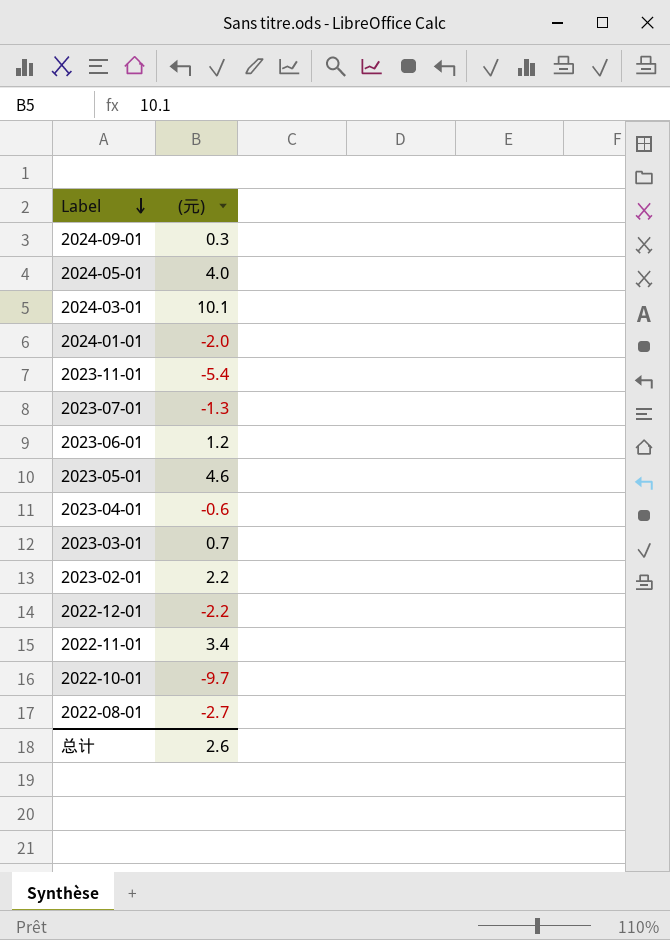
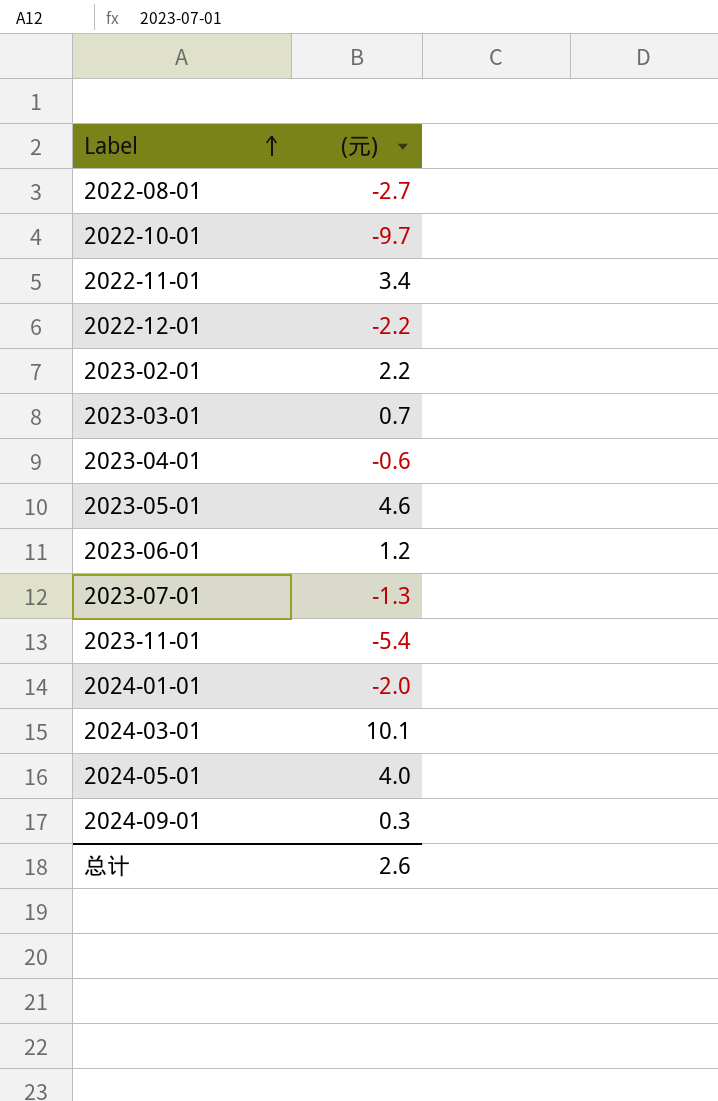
row order: Label descending -> Label ascending

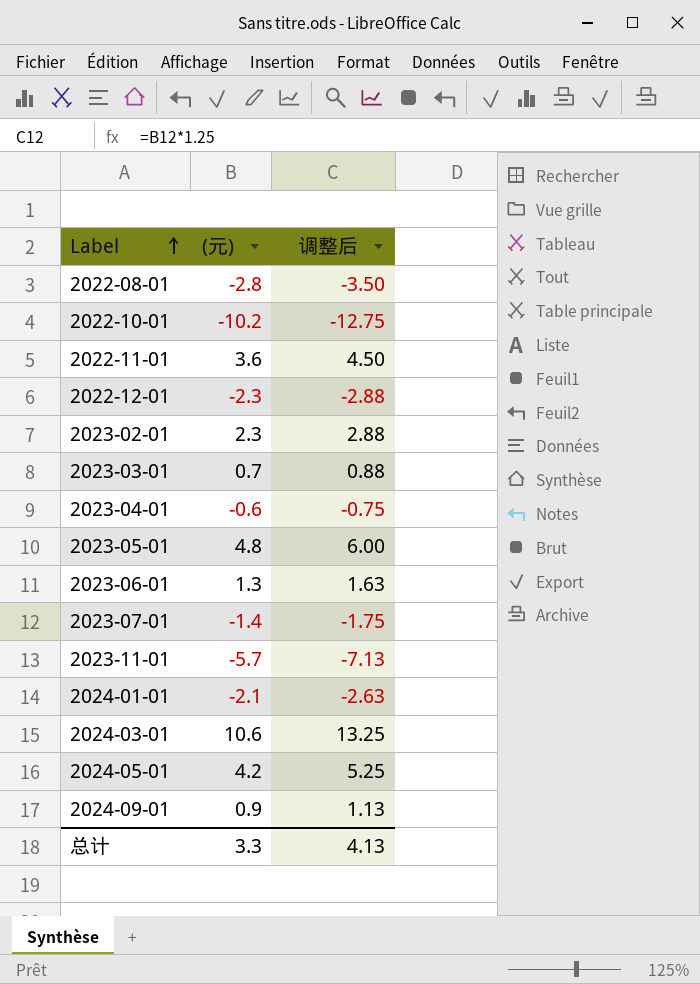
column 调整后 | formula: none -> [(元)] * 1.25
2022-08-01 | (元): -2.7 -> -2.8
2022-10-01 | (元): -9.7 -> -10.2
2022-11-01 | (元): 3.4 -> 3.6
2022-12-01 | (元): -2.2 -> -2.3
2023-02-01 | (元): 2.2 -> 2.3
2023-05-01 | (元): 4.6 -> 4.8
2023-06-01 | (元): 1.2 -> 1.3
2023-07-01 | (元): -1.3 -> -1.4
2023-11-01 | (元): -5.4 -> -5.7
2024-01-01 | (元): -2.0 -> -2.1
2024-03-01 | (元): 10.1 -> 10.6
2024-05-01 | (元): 4.0 -> 4.2
2024-09-01 | (元): 0.3 -> 0.9
总计 | (元): 2.6 -> 3.3

